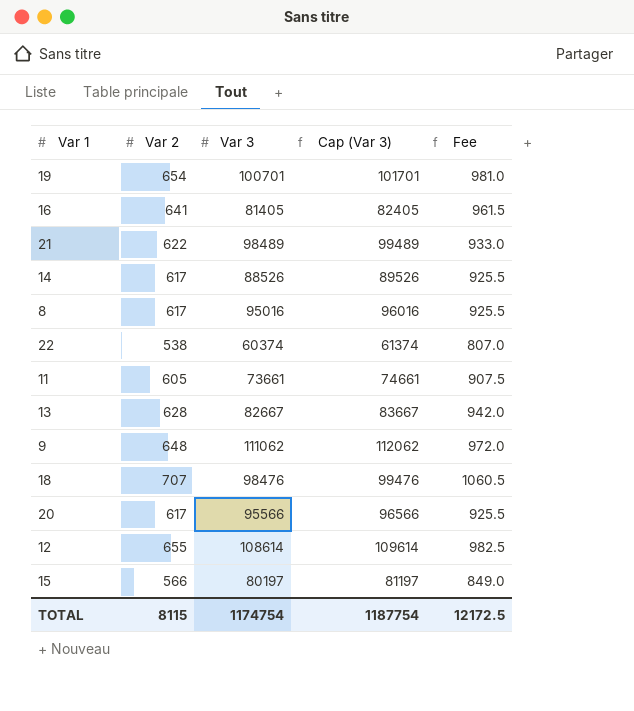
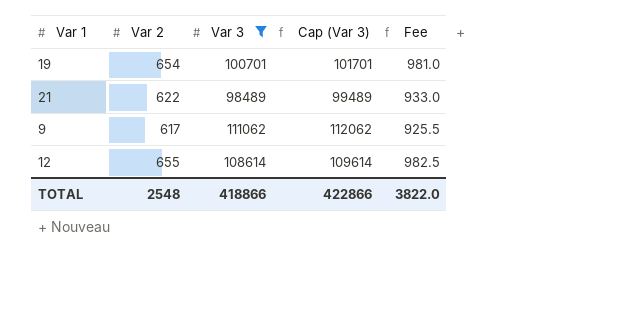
filter: none -> Var 3 >= 98489
9 | Var 2: 648 -> 617
9 | Fee: 972.0 -> 925.5
TOTAL | Var 2: 8115 -> 2548
TOTAL | Var 3: 1174754 -> 418866
TOTAL | Cap (Var 3): 1187754 -> 422866
TOTAL | Fee: 12172.5 -> 3822.0

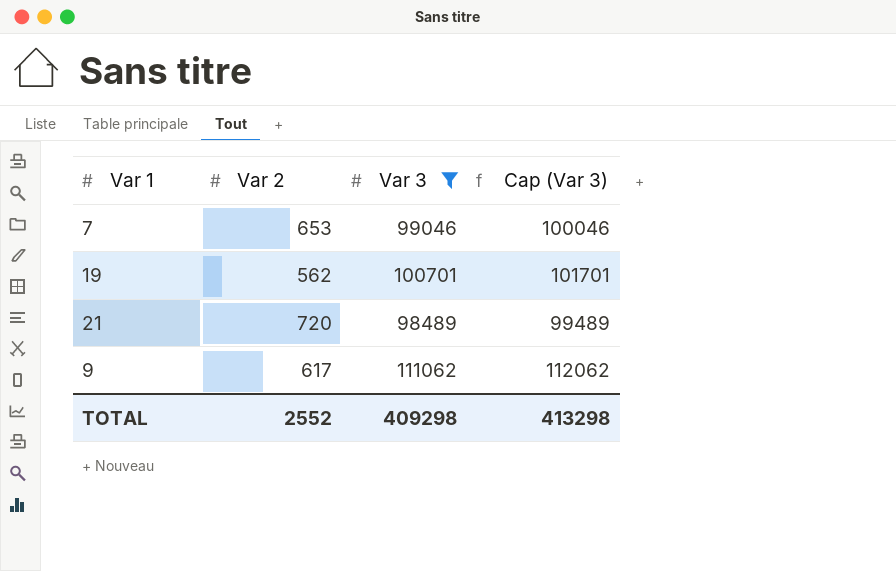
column Fee | formula: [Var 2] * 1.5 -> none
row 12: 655 | 108614 | 109614 | 982.5 -> none
row 7: none -> 653 | 99046 | 100046
19 | Var 2: 654 -> 562
21 | Var 2: 622 -> 720
TOTAL | Var 2: 2548 -> 2552
TOTAL | Var 3: 418866 -> 409298
TOTAL | Cap (Var 3): 422866 -> 413298

